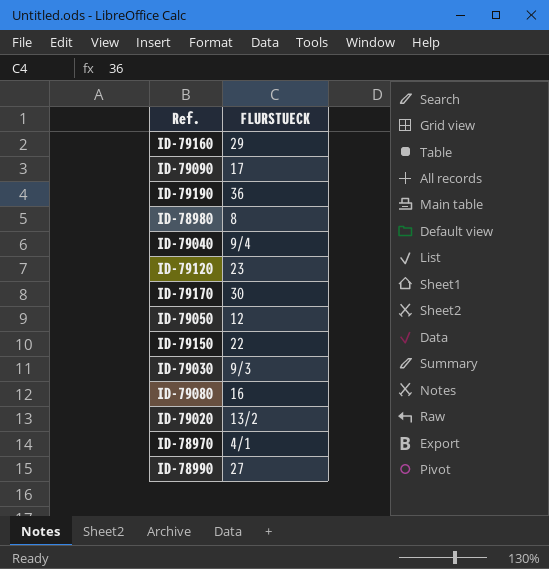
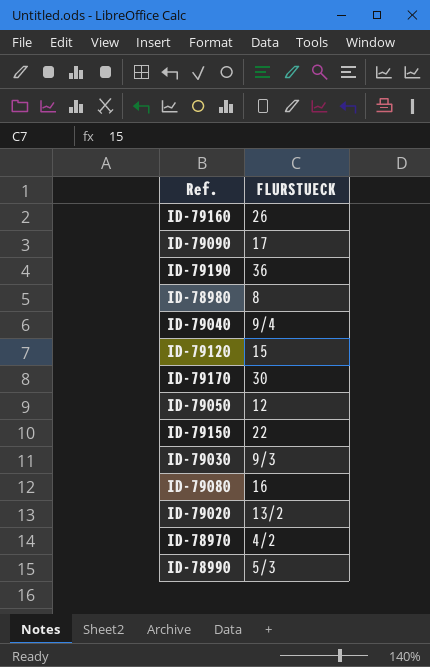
ID-79160 | FLURSTUECK: 29 -> 26
ID-79120 | FLURSTUECK: 23 -> 15
ID-78970 | FLURSTUECK: 4/1 -> 4/2
ID-78990 | FLURSTUECK: 27 -> 5/3

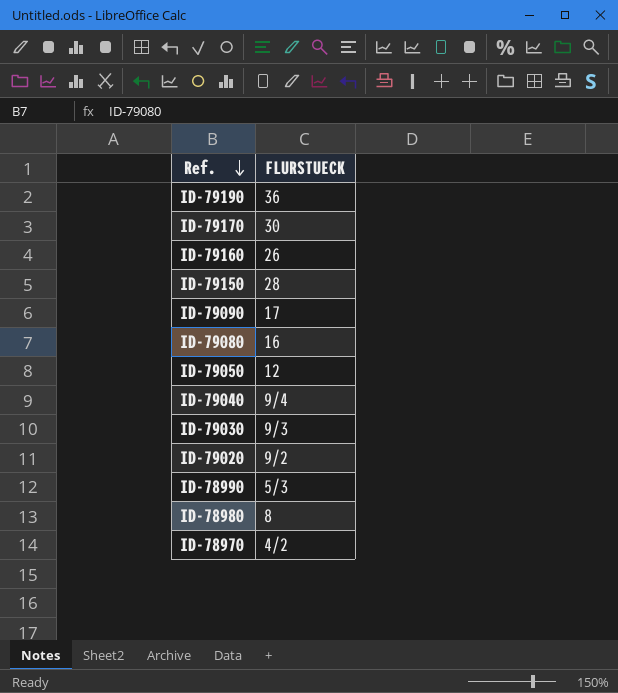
row order: none -> Ref. descending
row ID-79120: 15 -> none
ID-79150 | FLURSTUECK: 22 -> 28
ID-79020 | FLURSTUECK: 13/2 -> 9/2

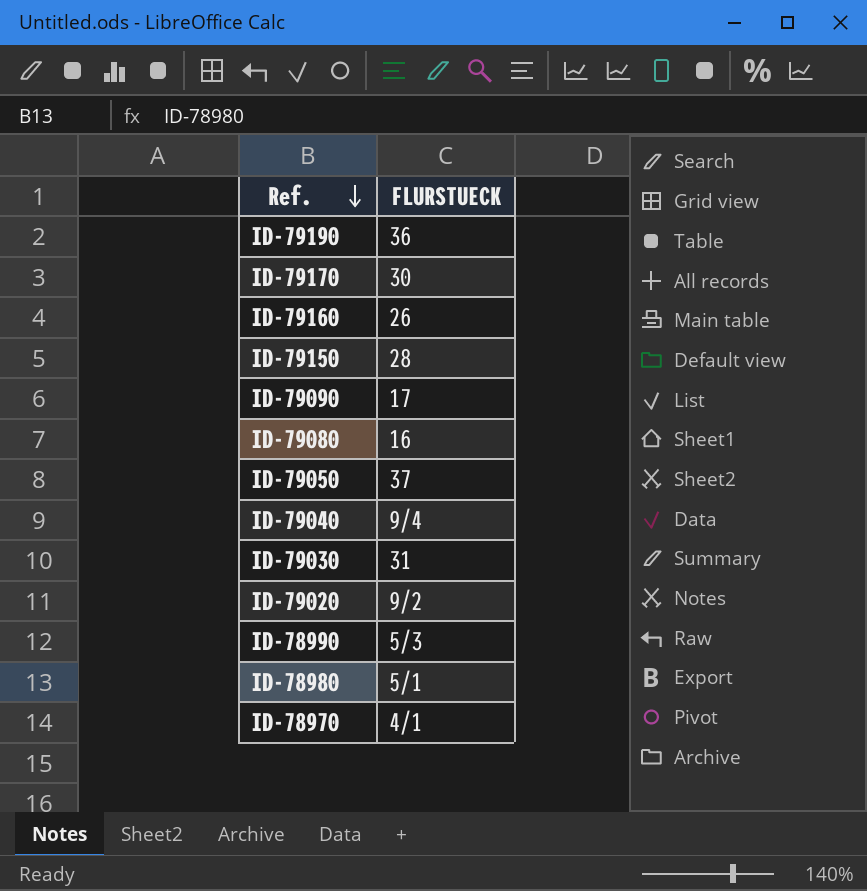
ID-79050 | FLURSTUECK: 12 -> 37
ID-79030 | FLURSTUECK: 9/3 -> 31
ID-78980 | FLURSTUECK: 8 -> 5/1
ID-78970 | FLURSTUECK: 4/2 -> 4/1

